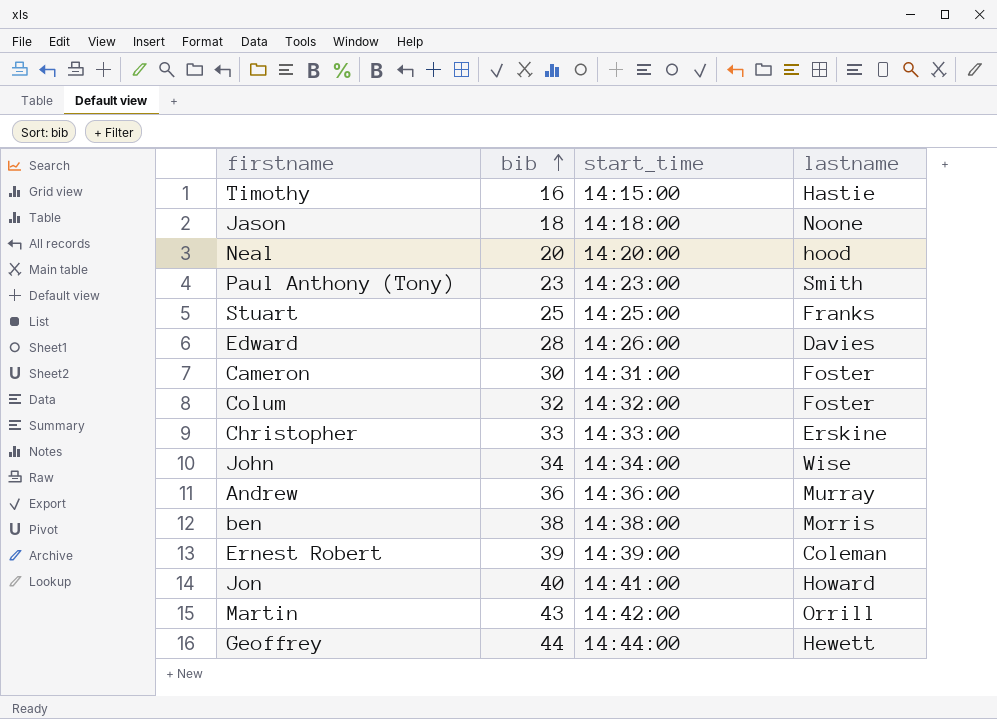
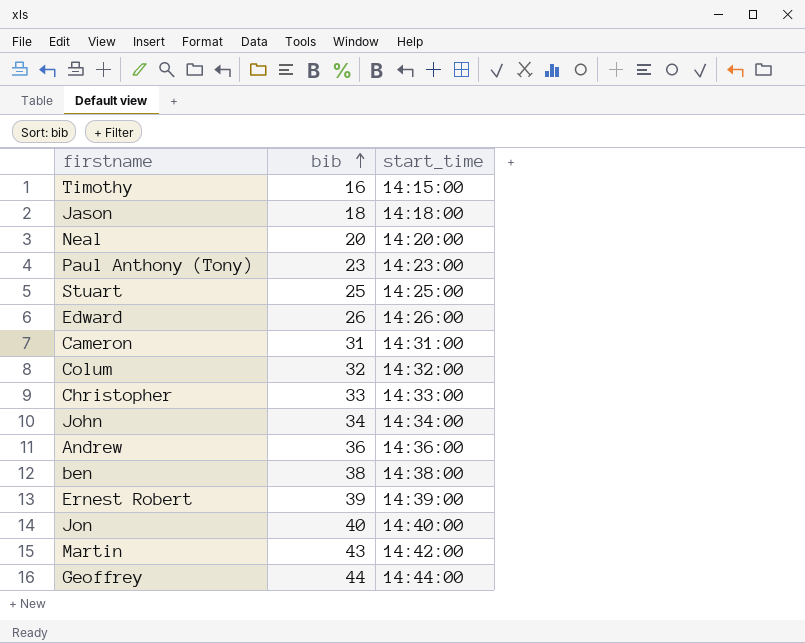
column lastname | position: 4 -> none
Edward | bib: 28 -> 26
Cameron | bib: 30 -> 31
Jon | start_time: 14:41:00 -> 14:40:00

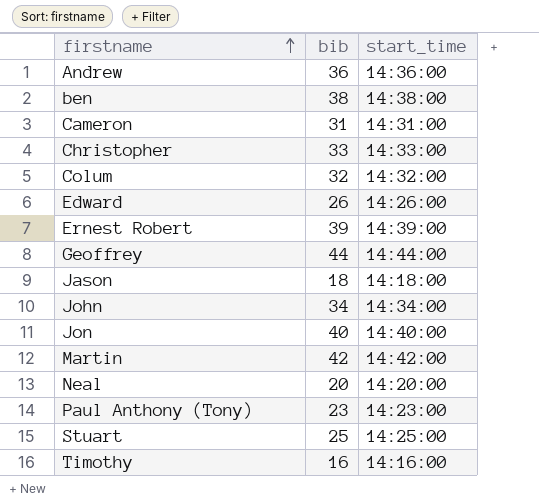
row order: bib ascending -> firstname ascending
Martin | bib: 43 -> 42
Timothy | start_time: 14:15:00 -> 14:16:00

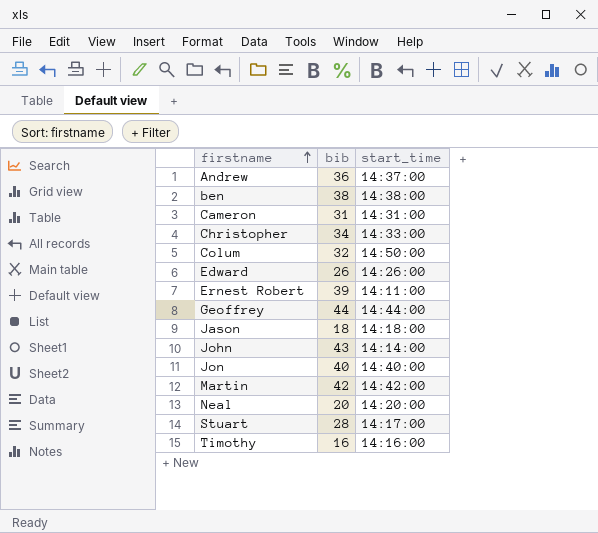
row Paul Anthony (Tony): 23 | 14:23:00 -> none
Andrew | start_time: 14:36:00 -> 14:37:00
Christopher | bib: 33 -> 34
Colum | start_time: 14:32:00 -> 14:50:00
Ernest Robert | start_time: 14:39:00 -> 14:11:00
John | bib: 34 -> 43
John | start_time: 14:34:00 -> 14:14:00
Stuart | bib: 25 -> 28
Stuart | start_time: 14:25:00 -> 14:17:00

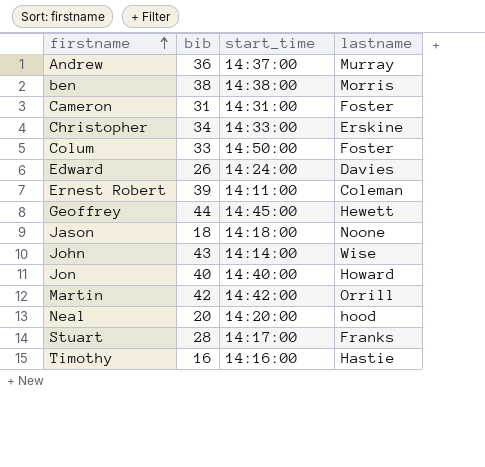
column lastname | position: none -> 4
Colum | bib: 32 -> 33
Edward | start_time: 14:26:00 -> 14:24:00
Geoffrey | start_time: 14:44:00 -> 14:45:00

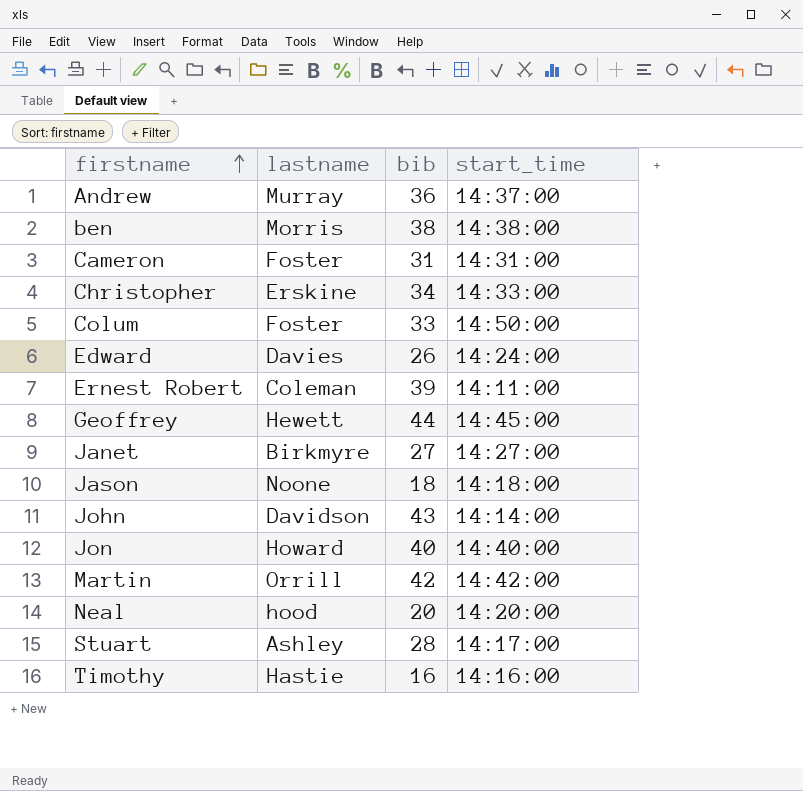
column lastname | position: 4 -> 2
row Janet: none -> Birkmyre | 27 | 14:27:00
John | lastname: Wise -> Davidson
Stuart | lastname: Franks -> Ashley

